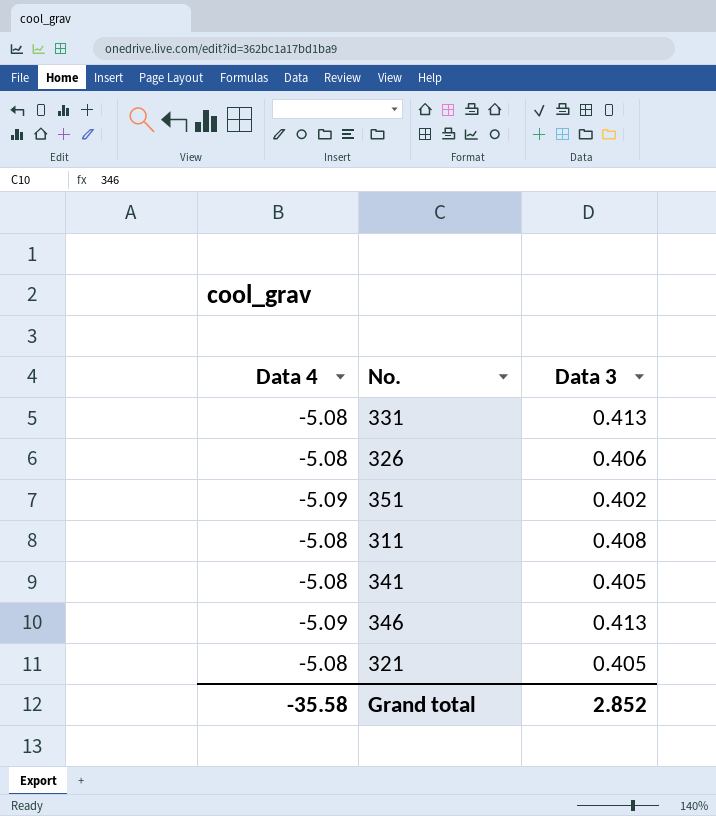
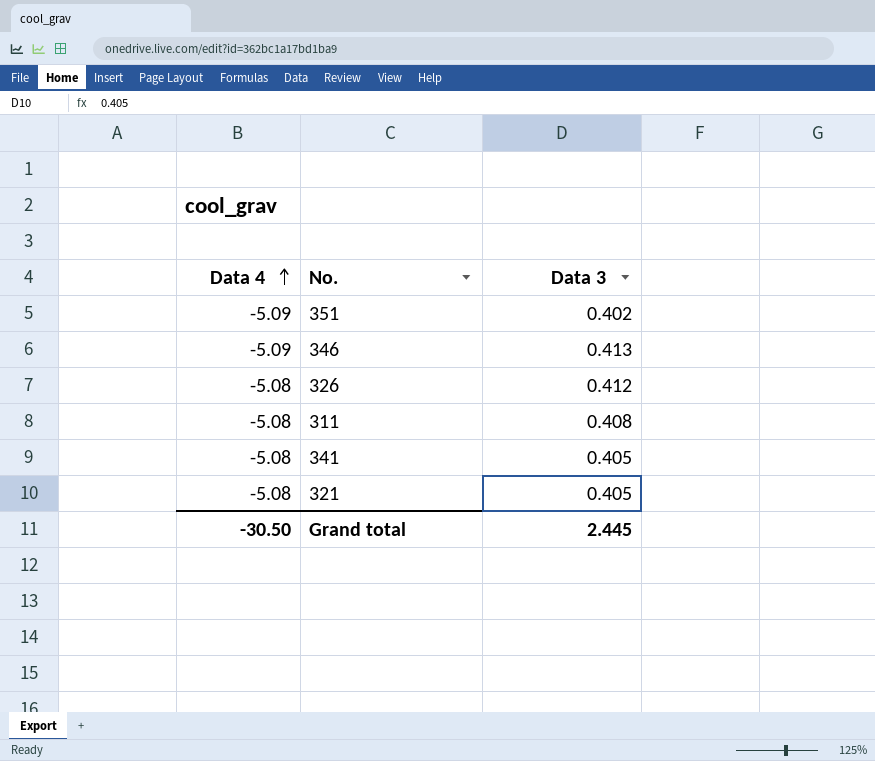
row order: none -> Data 4 ascending
row 331: -5.08 | 0.413 -> none
326 | Data 3: 0.406 -> 0.412
Grand total | Data 4: -35.58 -> -30.50
Grand total | Data 3: 2.852 -> 2.445

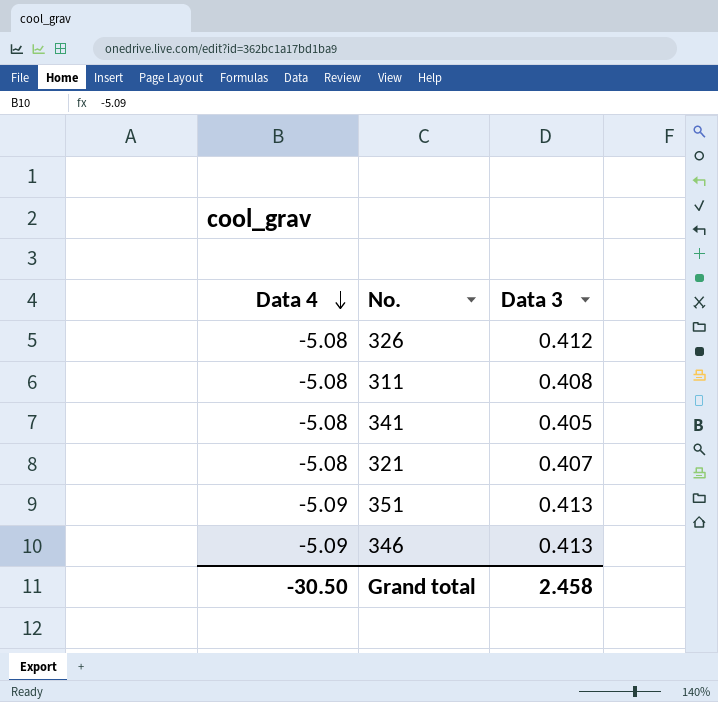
row order: Data 4 ascending -> Data 4 descending
321 | Data 3: 0.405 -> 0.407
351 | Data 3: 0.402 -> 0.413
Grand total | Data 3: 2.445 -> 2.458

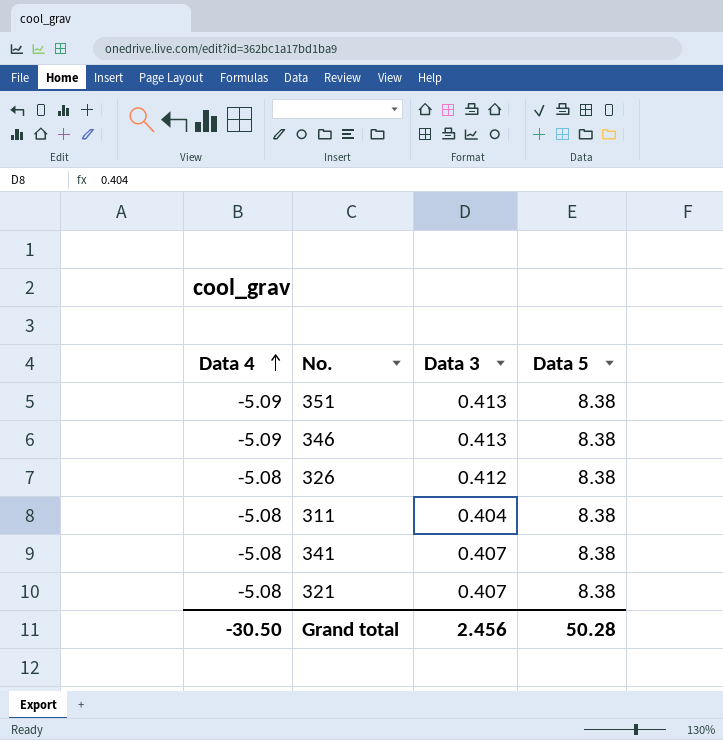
row order: Data 4 descending -> Data 4 ascending
column Data 5 | position: none -> 4
311 | Data 3: 0.408 -> 0.404
341 | Data 3: 0.405 -> 0.407
Grand total | Data 3: 2.458 -> 2.456

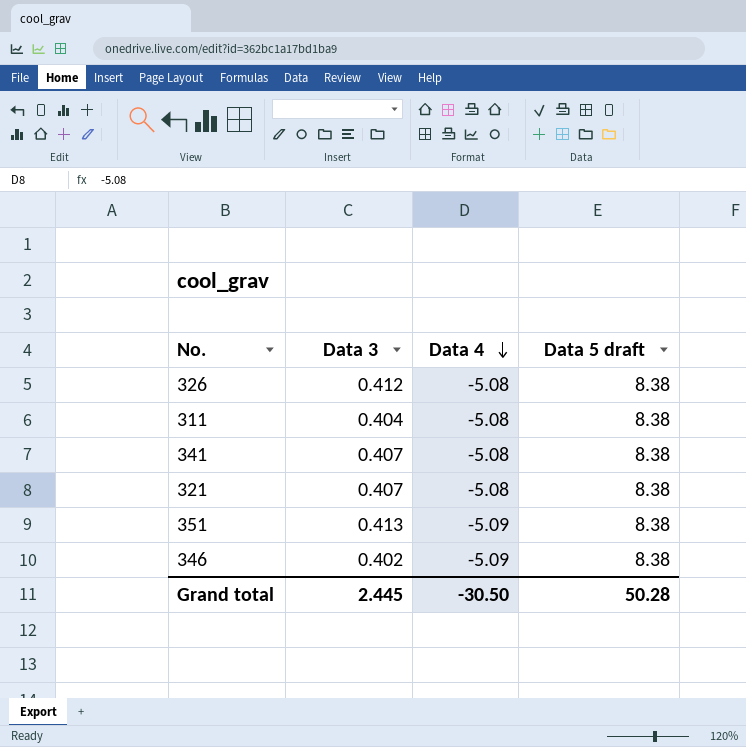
row order: Data 4 ascending -> Data 4 descending
column Data 4 | position: 1 -> 3
column name: Data 5 -> Data 5 draft
346 | Data 3: 0.413 -> 0.402
Grand total | Data 3: 2.456 -> 2.445

